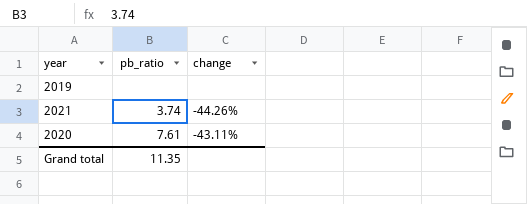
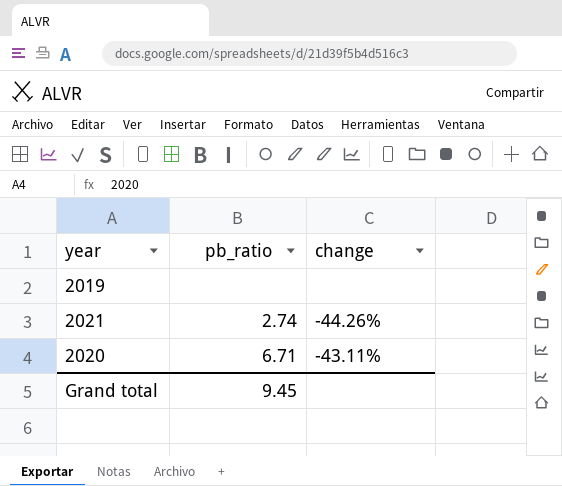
2021 | pb_ratio: 3.74 -> 2.74
2020 | pb_ratio: 7.61 -> 6.71
Grand total | pb_ratio: 11.35 -> 9.45

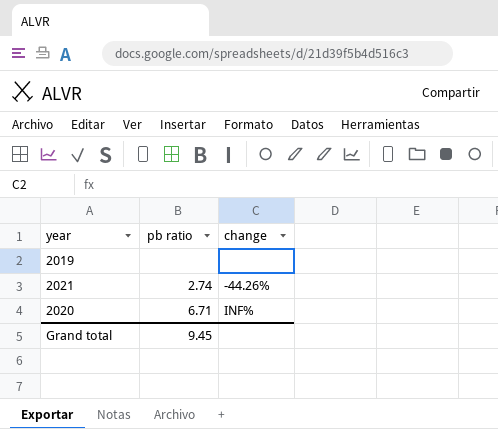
column name: pb_ratio -> pb ratio
2020 | change: -43.11% -> INF%

